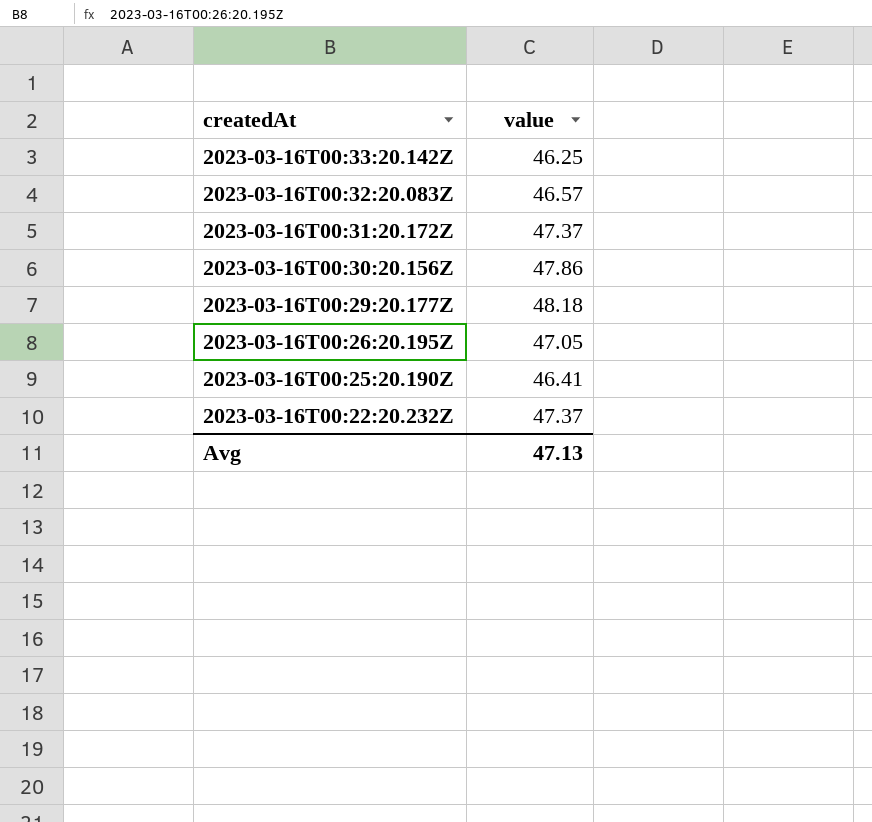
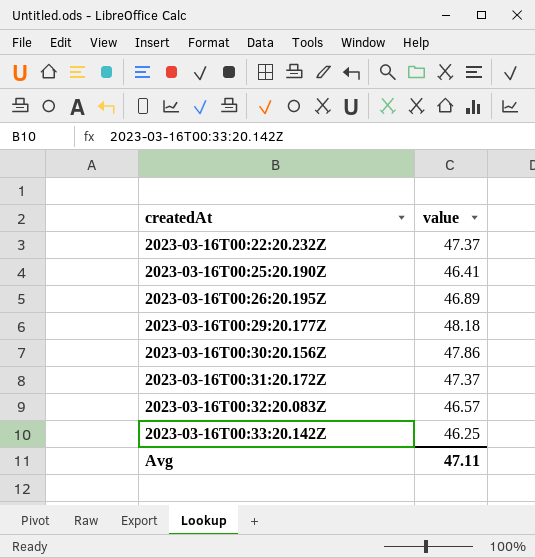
row order: createdAt descending -> createdAt ascending
2023-03-16T00:26:20.195Z | value: 47.05 -> 46.89
Avg | value: 47.13 -> 47.11

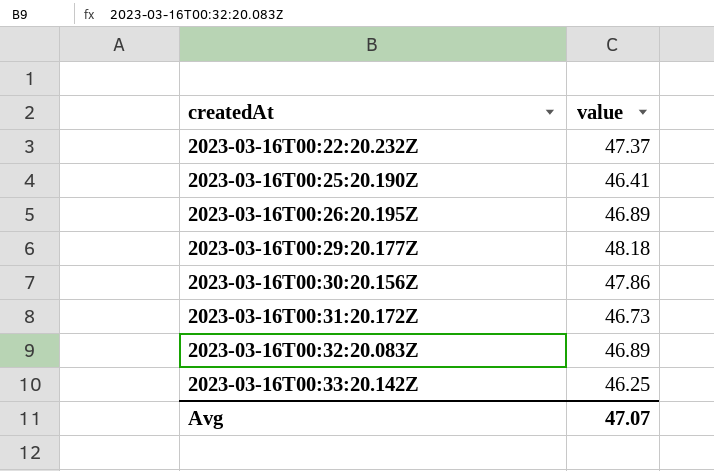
2023-03-16T00:31:20.172Z | value: 47.37 -> 46.73
2023-03-16T00:32:20.083Z | value: 46.57 -> 46.89
Avg | value: 47.11 -> 47.07

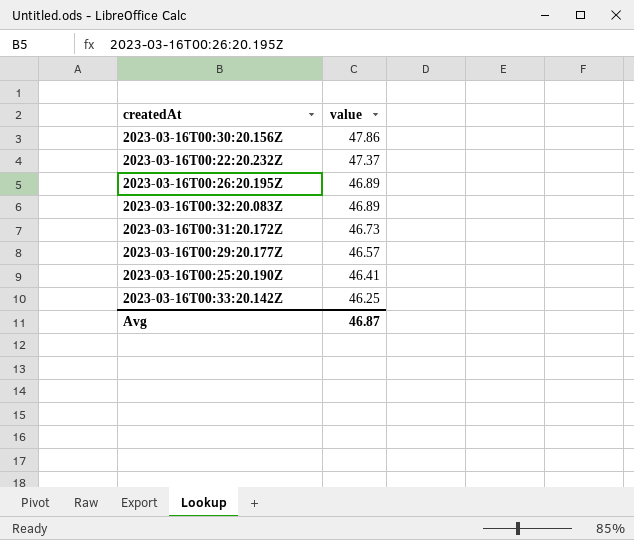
row order: createdAt ascending -> value descending
2023-03-16T00:29:20.177Z | value: 48.18 -> 46.57
Avg | value: 47.07 -> 46.87

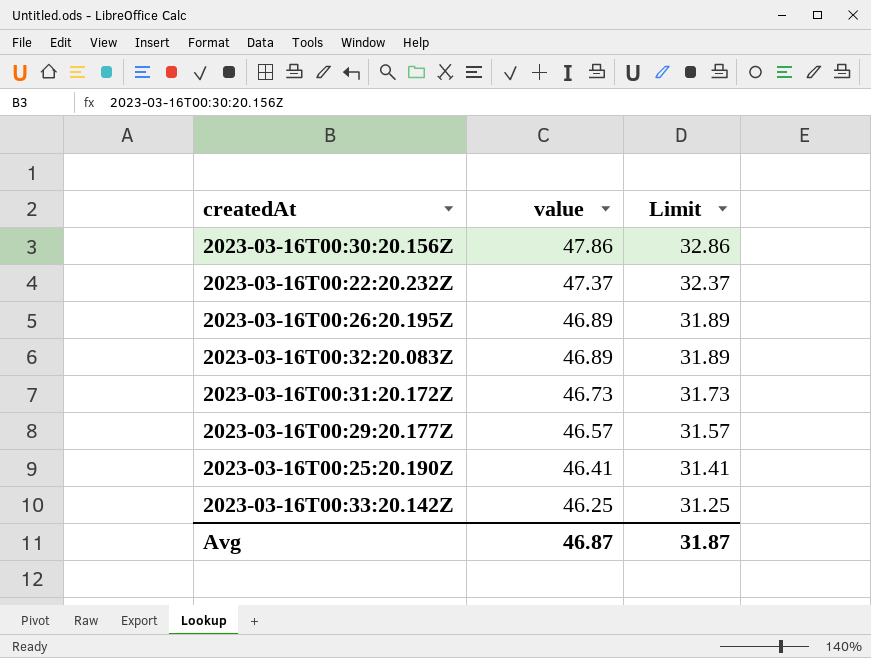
column Limit | formula: none -> [value] - 15

